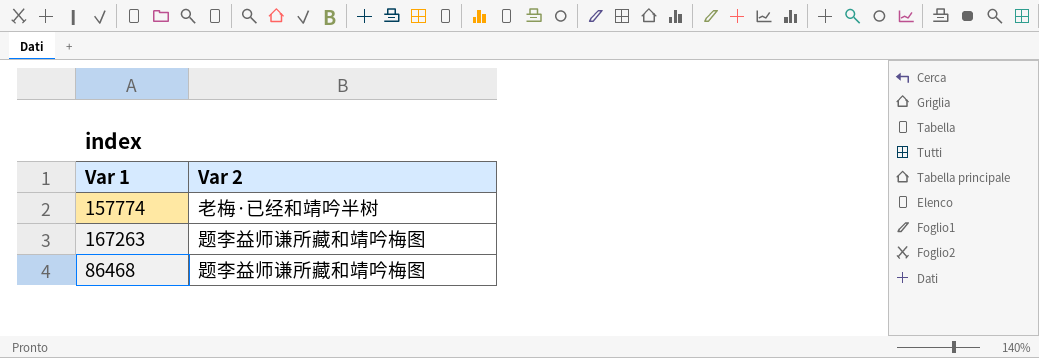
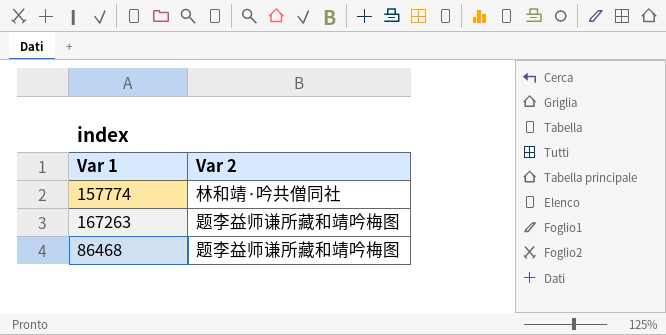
157774 | Var 2: 老梅·已经和靖吟半树 -> 林和靖·吟共僧同社

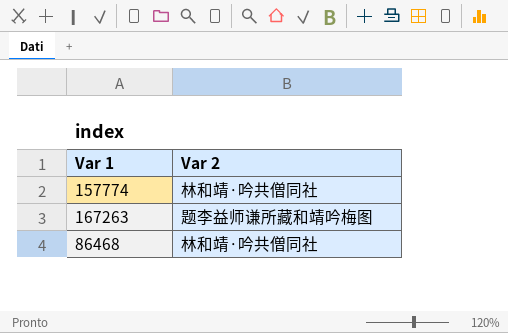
86468 | Var 2: 题李益师谦所藏和靖吟梅图 -> 林和靖·吟共僧同社

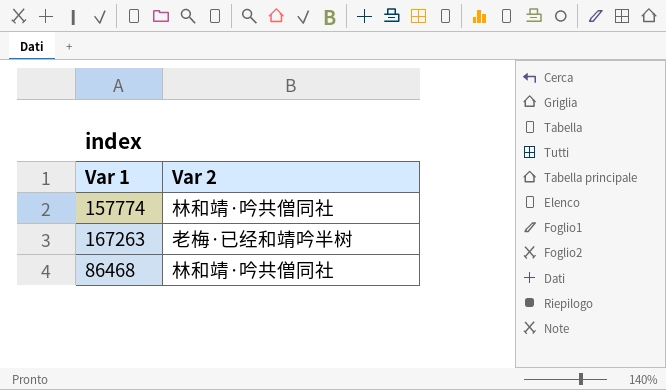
167263 | Var 2: 题李益师谦所藏和靖吟梅图 -> 老梅·已经和靖吟半树

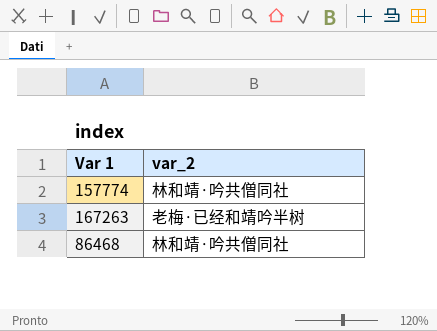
column name: Var 2 -> var_2

